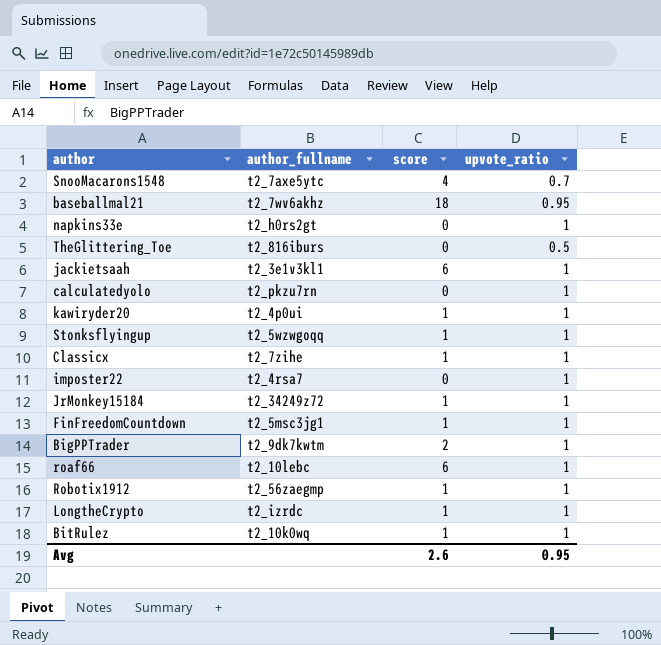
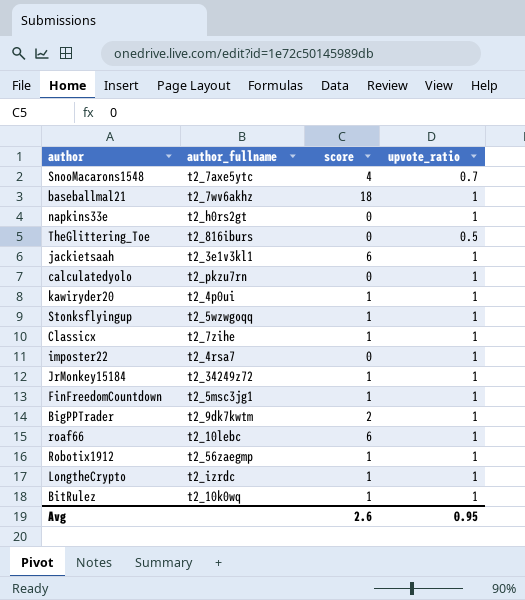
baseballmal21 | upvote_ratio: 0.95 -> 1

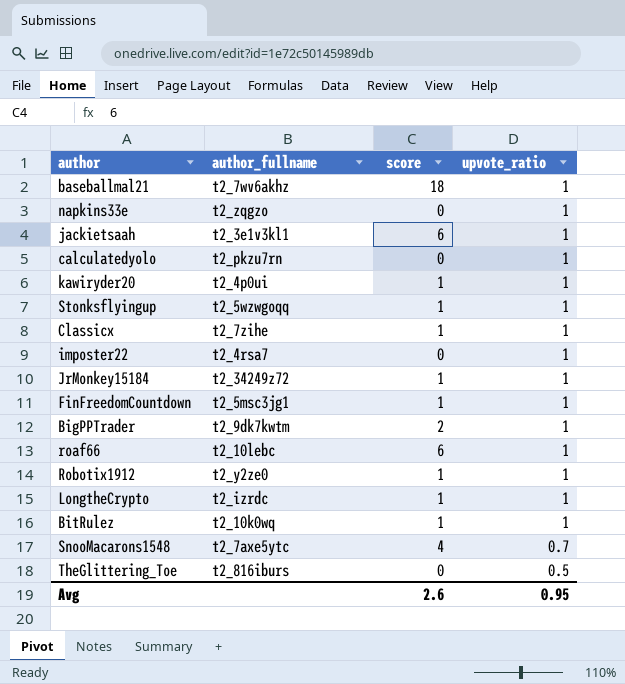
row order: none -> upvote_ratio descending
napkins33e | author_fullname: t2_h0rs2gt -> t2_zqgzo
Robotix1912 | author_fullname: t2_56zaegmp -> t2_y2ze0

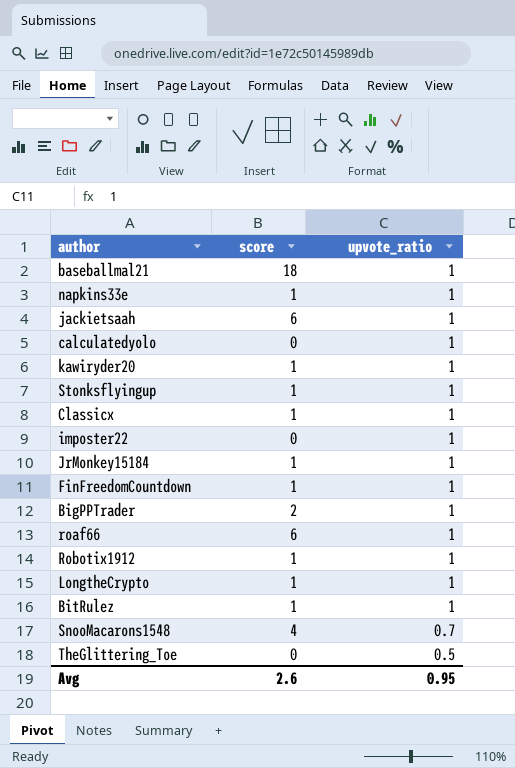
column author_fullname | position: 2 -> none
napkins33e | score: 0 -> 1

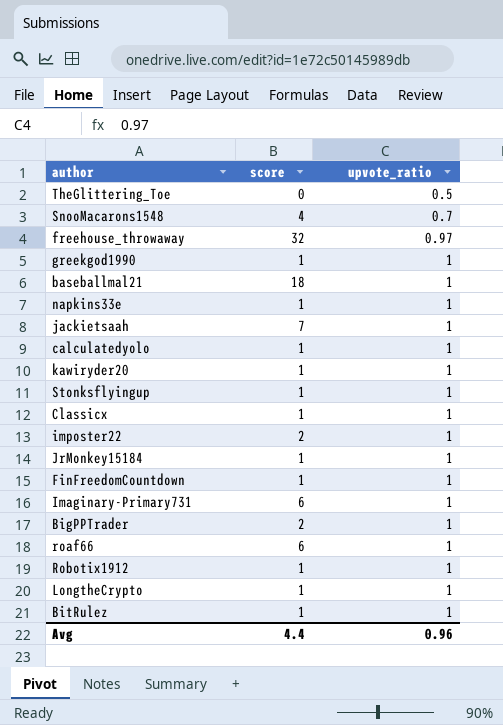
row order: upvote_ratio descending -> upvote_ratio ascending
row freehouse_throwaway: none -> 32 | 0.97
row greekgod1990: none -> 1 | 1
jackietsaah | score: 6 -> 7
calculatedyolo | score: 0 -> 1
imposter22 | score: 0 -> 2
row Imaginary-Primary731: none -> 6 | 1
Avg | score: 2.6 -> 4.4
Avg | upvote_ratio: 0.95 -> 0.96

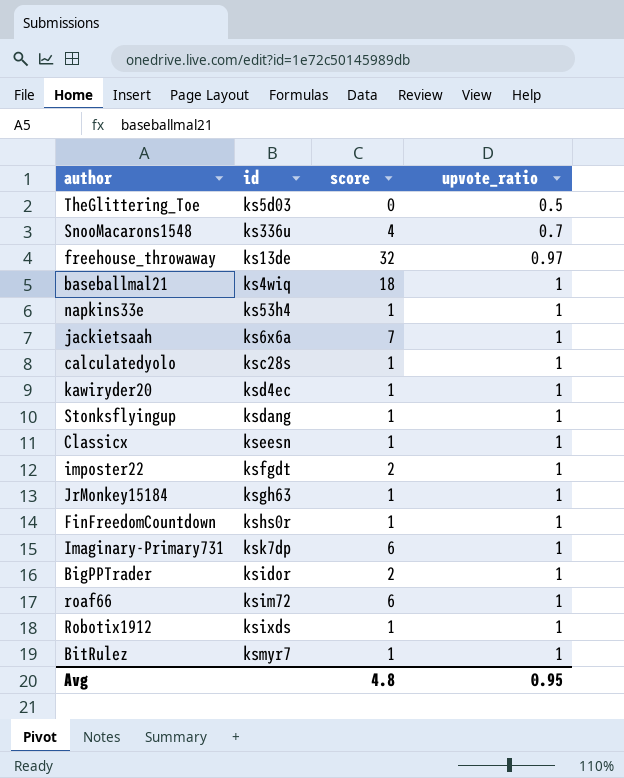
column id | position: none -> 2
row greekgod1990: 1 | 1 -> none
row LongtheCrypto: 1 | 1 -> none
Avg | score: 4.4 -> 4.8
Avg | upvote_ratio: 0.96 -> 0.95

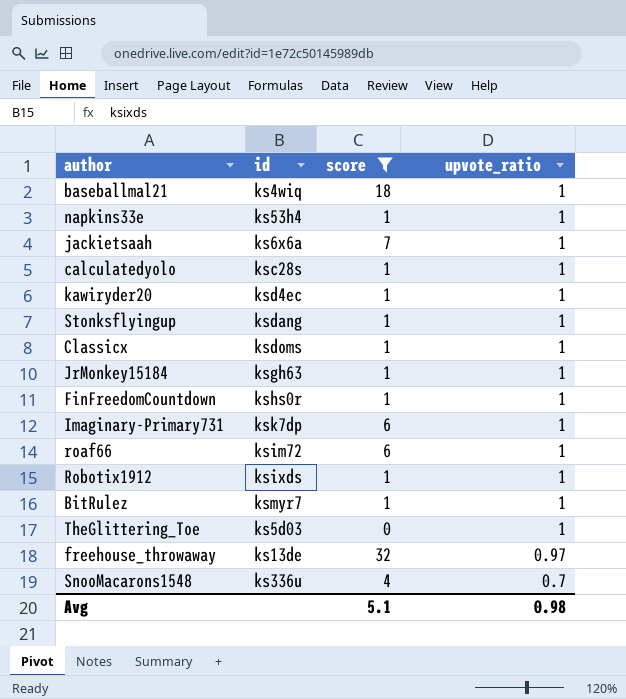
filter: none -> score != 2
row order: upvote_ratio ascending -> upvote_ratio descending
Classicx | id: kseesn -> ksdoms
TheGlittering_Toe | upvote_ratio: 0.5 -> 1
Avg | score: 4.8 -> 5.1
Avg | upvote_ratio: 0.95 -> 0.98

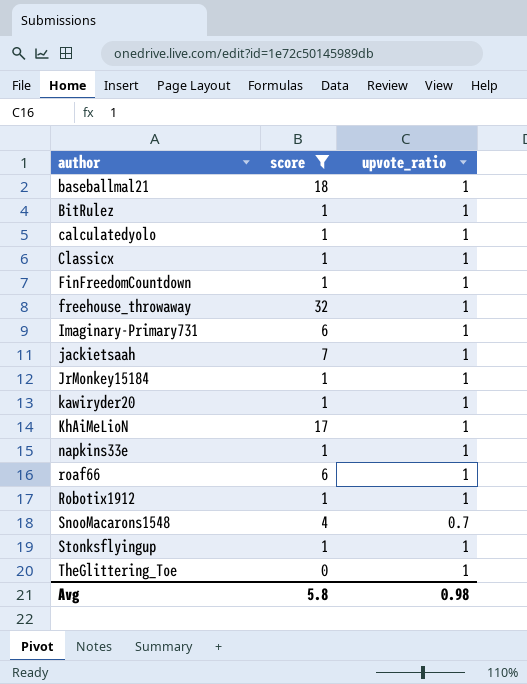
row order: upvote_ratio descending -> author ascending
column id | position: 2 -> none
freehouse_throwaway | upvote_ratio: 0.97 -> 1
row KhAiMeLioN: none -> 17 | 1
Avg | score: 5.1 -> 5.8

